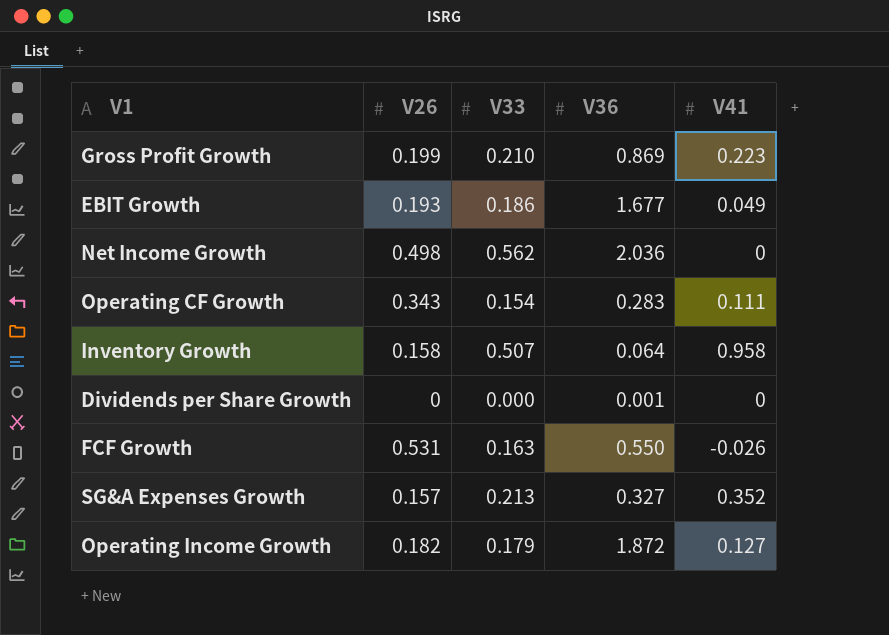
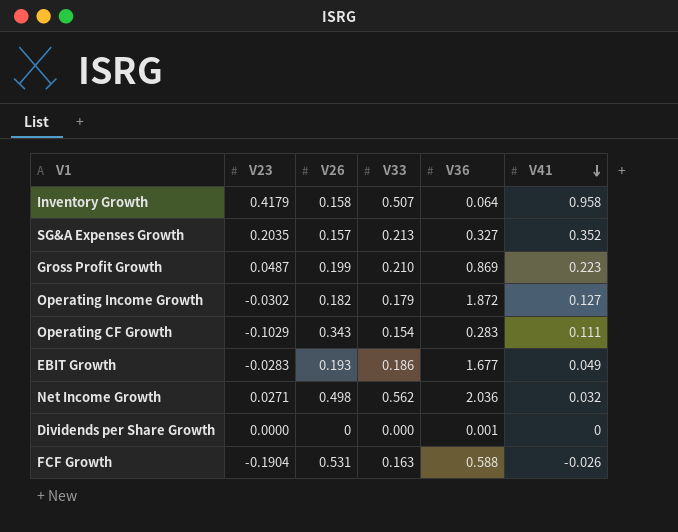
row order: none -> V41 descending
column V23 | position: none -> 2
Net Income Growth | V41: 0 -> 0.032
FCF Growth | V36: 0.550 -> 0.588

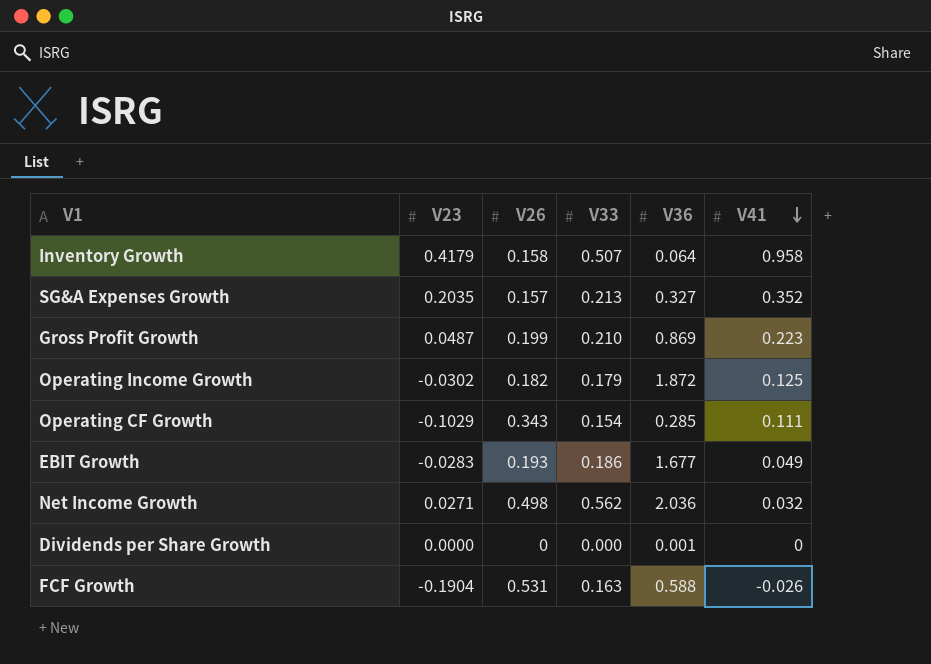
Operating Income Growth | V41: 0.127 -> 0.125
Operating CF Growth | V36: 0.283 -> 0.285

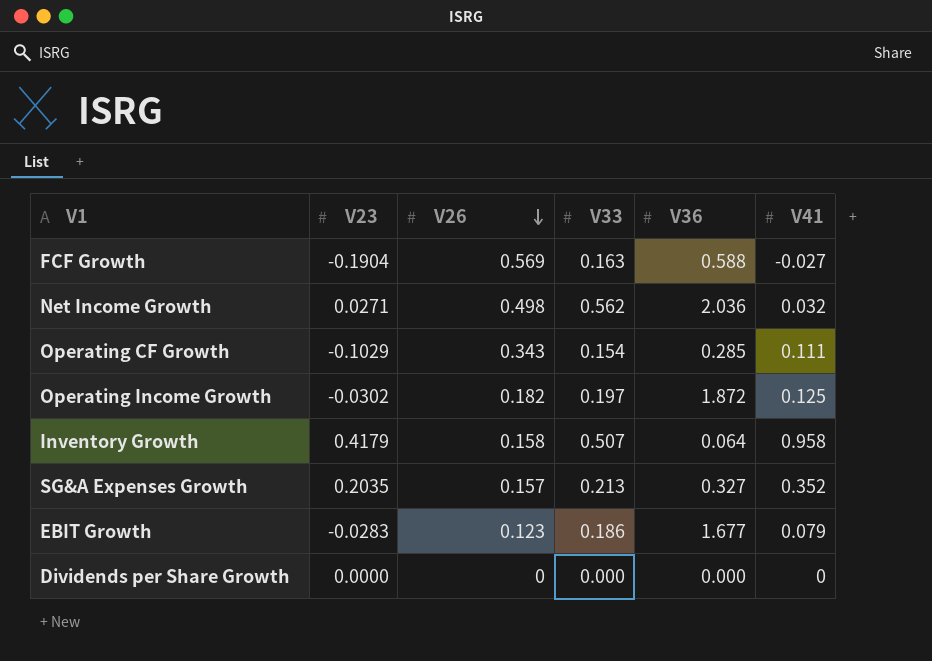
row order: V41 descending -> V26 descending
row Gross Profit Growth: 0.0487 | 0.199 | 0.210 | 0.869 | 0.223 -> none
FCF Growth | V26: 0.531 -> 0.569
FCF Growth | V41: -0.026 -> -0.027
Operating Income Growth | V33: 0.179 -> 0.197
EBIT Growth | V26: 0.193 -> 0.123
EBIT Growth | V41: 0.049 -> 0.079
Dividends per Share Growth | V36: 0.001 -> 0.000

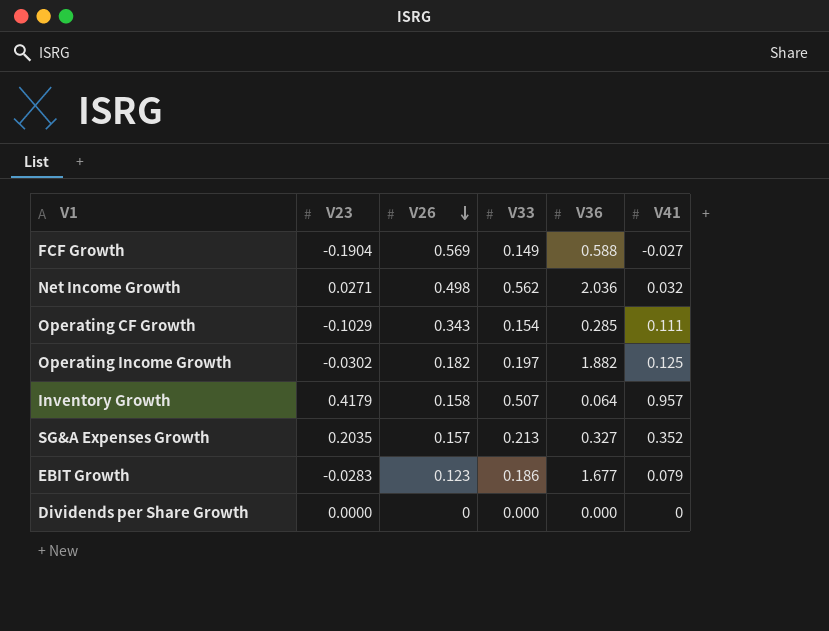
FCF Growth | V33: 0.163 -> 0.149
Operating Income Growth | V36: 1.872 -> 1.882
Inventory Growth | V41: 0.958 -> 0.957

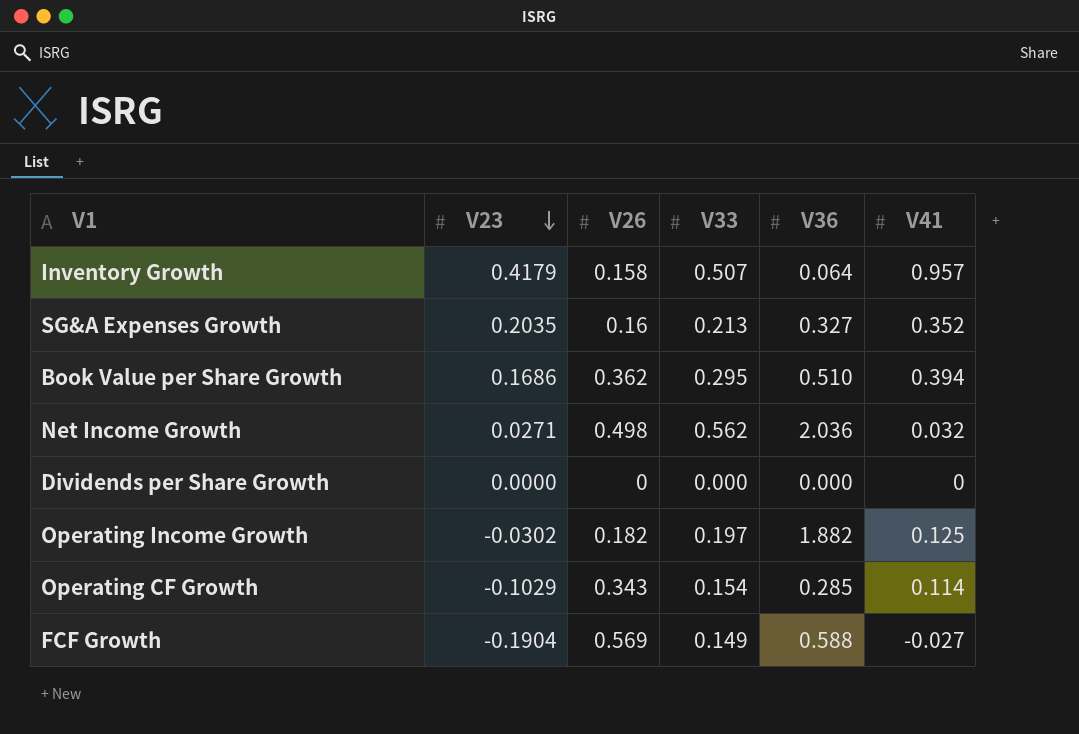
row order: V26 descending -> V23 descending
row EBIT Growth: -0.0283 | 0.123 | 0.186 | 1.677 | 0.079 -> none
SG&A Expenses Growth | V26: 0.157 -> 0.16
row Book Value per Share Growth: none -> 0.1686 | 0.362 | 0.295 | 0.510 | 0.394
Operating CF Growth | V41: 0.111 -> 0.114

